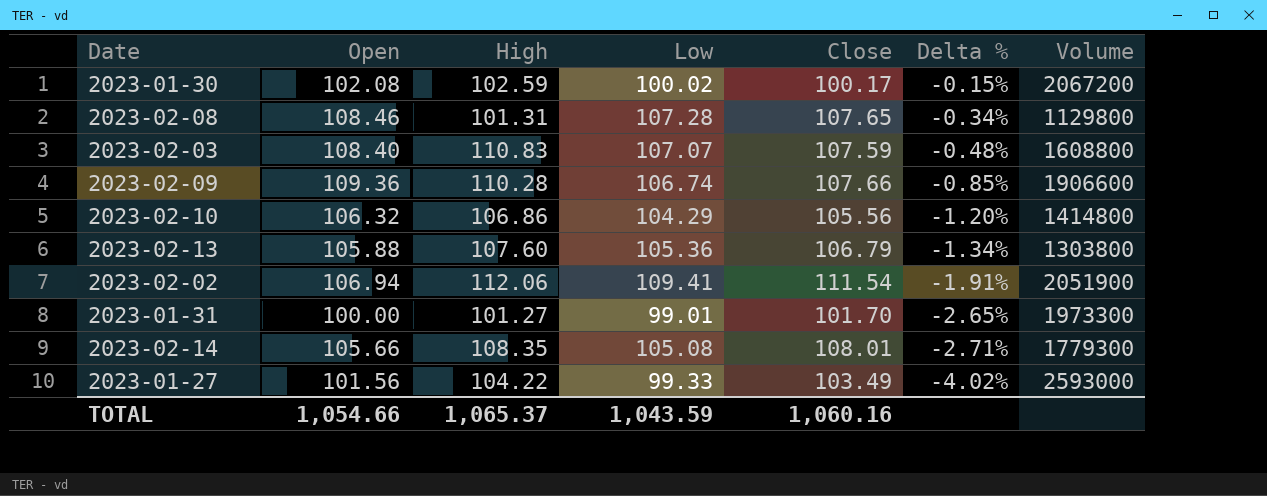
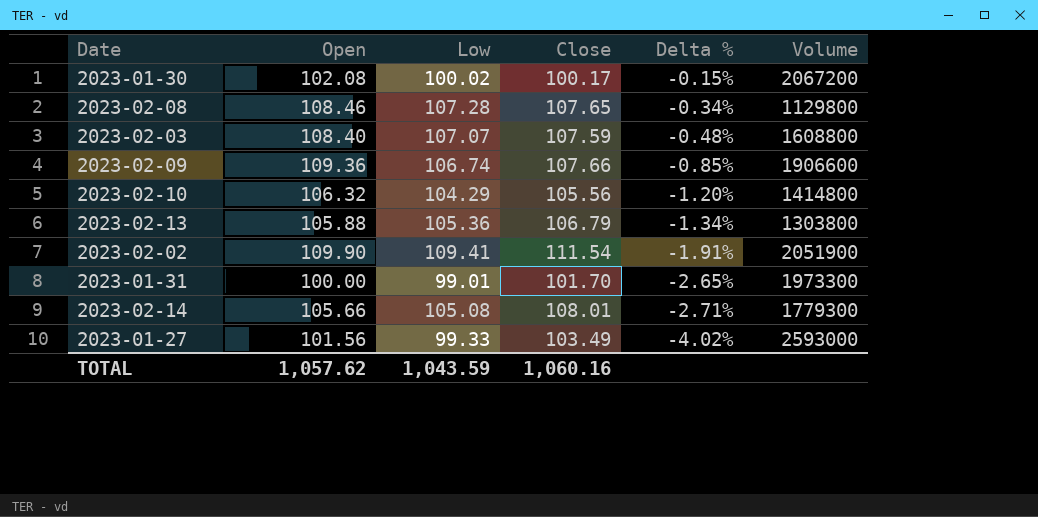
column High | position: 3 -> none
2023-02-02 | Open: 106.94 -> 109.90
TOTAL | Open: 1,054.66 -> 1,057.62

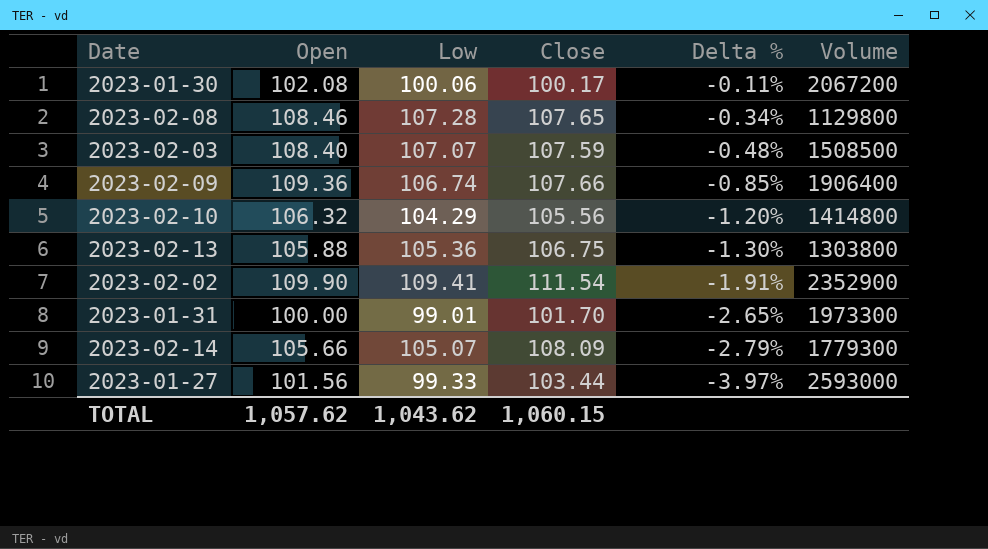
2023-01-30 | Low: 100.02 -> 100.06
2023-01-30 | Delta %: -0.15% -> -0.11%
2023-02-03 | Volume: 1608800 -> 1508500
2023-02-09 | Volume: 1906600 -> 1906400
2023-02-13 | Close: 106.79 -> 106.75
2023-02-13 | Delta %: -1.34% -> -1.30%
2023-02-02 | Volume: 2051900 -> 2352900
2023-02-14 | Low: 105.08 -> 105.07
2023-02-14 | Close: 108.01 -> 108.09
2023-02-14 | Delta %: -2.71% -> -2.79%
2023-01-27 | Close: 103.49 -> 103.44
2023-01-27 | Delta %: -4.02% -> -3.97%
TOTAL | Low: 1,043.59 -> 1,043.62
TOTAL | Close: 1,060.16 -> 1,060.15

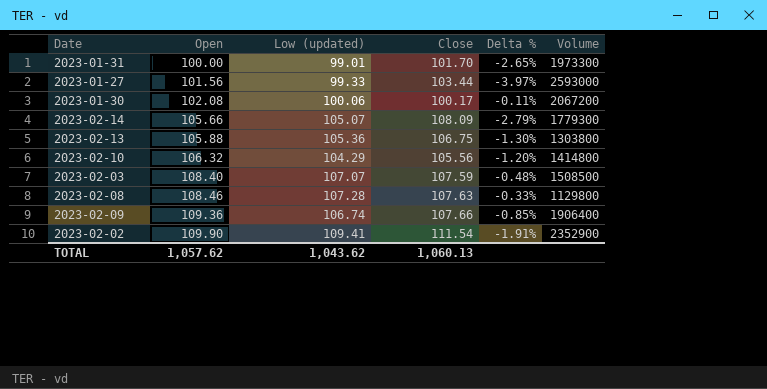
row order: Delta % descending -> Open ascending
column name: Low -> Low (updated)
2023-02-08 | Close: 107.65 -> 107.63
2023-02-08 | Delta %: -0.34% -> -0.33%
TOTAL | Close: 1,060.15 -> 1,060.13

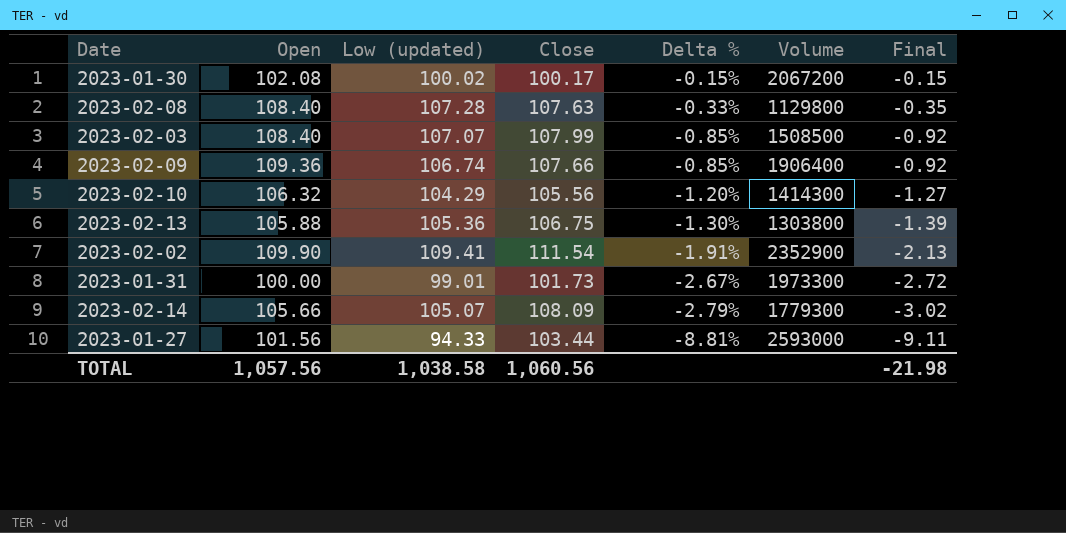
row order: Open ascending -> Delta % descending
column Final | formula: none -> [Low (updated)] - [Close]
2023-01-30 | Low (updated): 100.06 -> 100.02
2023-01-30 | Delta %: -0.11% -> -0.15%
2023-02-08 | Open: 108.46 -> 108.40
2023-02-03 | Close: 107.59 -> 107.99
2023-02-03 | Delta %: -0.48% -> -0.85%
2023-02-10 | Volume: 1414800 -> 1414300
2023-01-31 | Close: 101.70 -> 101.73
2023-01-31 | Delta %: -2.65% -> -2.67%
2023-01-27 | Low (updated): 99.33 -> 94.33
2023-01-27 | Delta %: -3.97% -> -8.81%
TOTAL | Open: 1,057.62 -> 1,057.56
TOTAL | Low (updated): 1,043.62 -> 1,038.58
TOTAL | Close: 1,060.13 -> 1,060.56

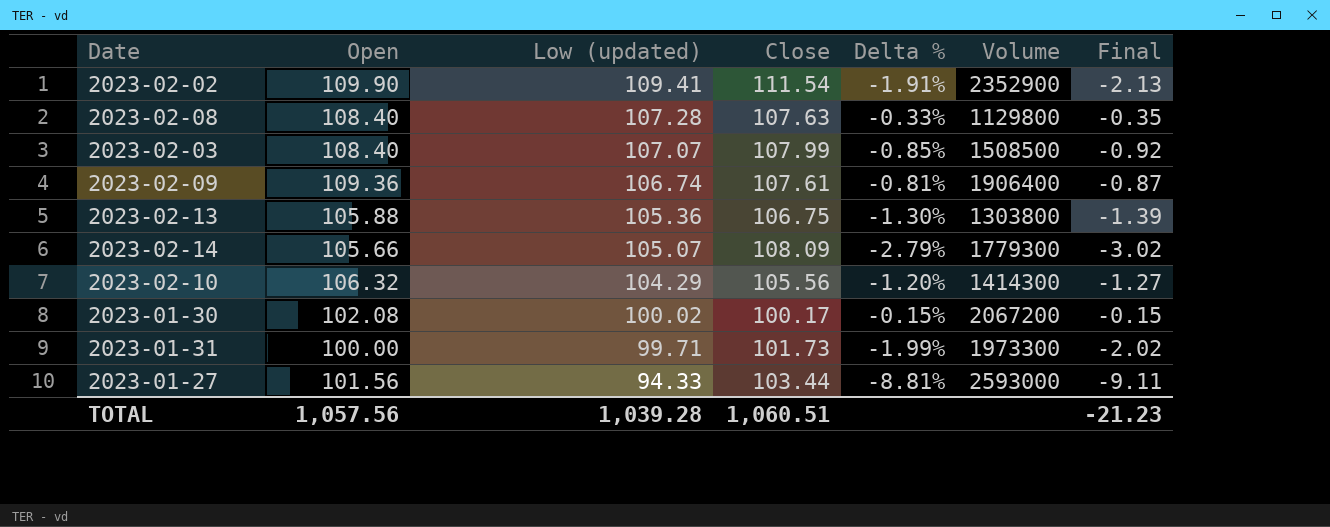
row order: Delta % descending -> Low (updated) descending
2023-02-09 | Close: 107.66 -> 107.61
2023-02-09 | Delta %: -0.85% -> -0.81%
2023-02-09 | Final: -0.92 -> -0.87
2023-01-31 | Low (updated): 99.01 -> 99.71
2023-01-31 | Delta %: -2.67% -> -1.99%
2023-01-31 | Final: -2.72 -> -2.02
TOTAL | Low (updated): 1,038.58 -> 1,039.28
TOTAL | Close: 1,060.56 -> 1,060.51
TOTAL | Final: -21.98 -> -21.23

